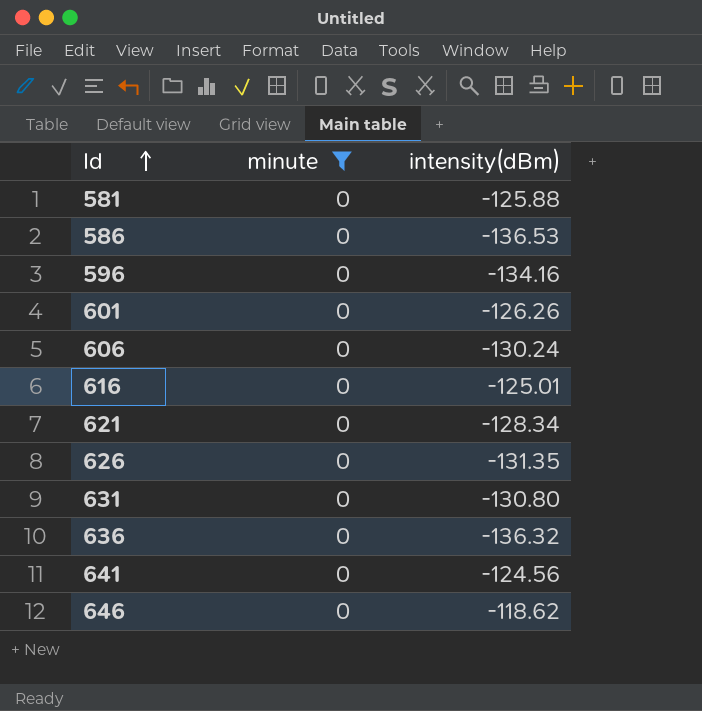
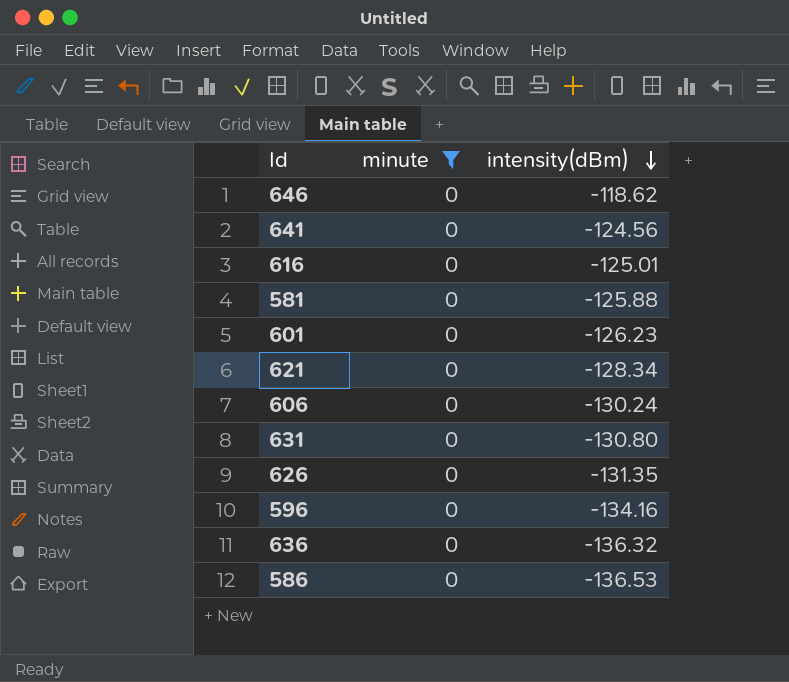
row order: Id ascending -> intensity(dBm) descending
601 | intensity(dBm): -126.26 -> -126.23

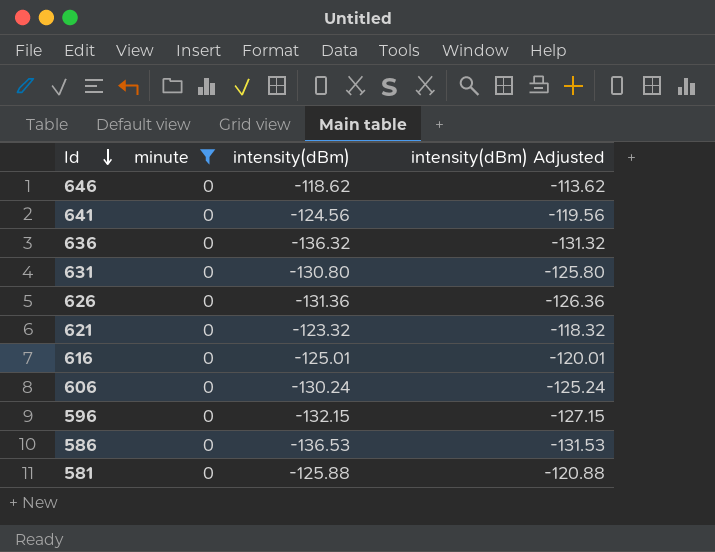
row order: intensity(dBm) descending -> Id descending
column intensity(dBm) Adjusted | formula: none -> [intensity(dBm)] + 5
row 601: 0 | -126.23 -> none
626 | intensity(dBm): -131.35 -> -131.36
621 | intensity(dBm): -128.34 -> -123.32
596 | intensity(dBm): -134.16 -> -132.15

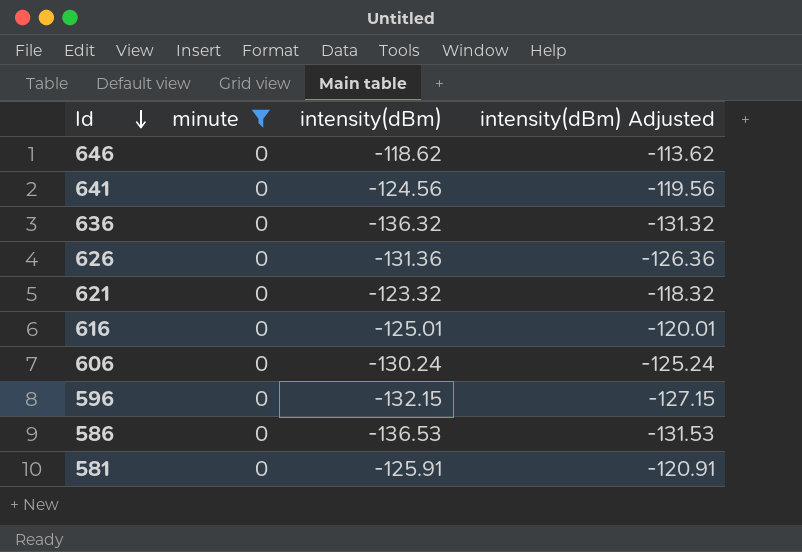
row 631: 0 | -130.80 | -125.80 -> none
581 | intensity(dBm): -125.88 -> -125.91
581 | intensity(dBm) Adjusted: -120.88 -> -120.91

